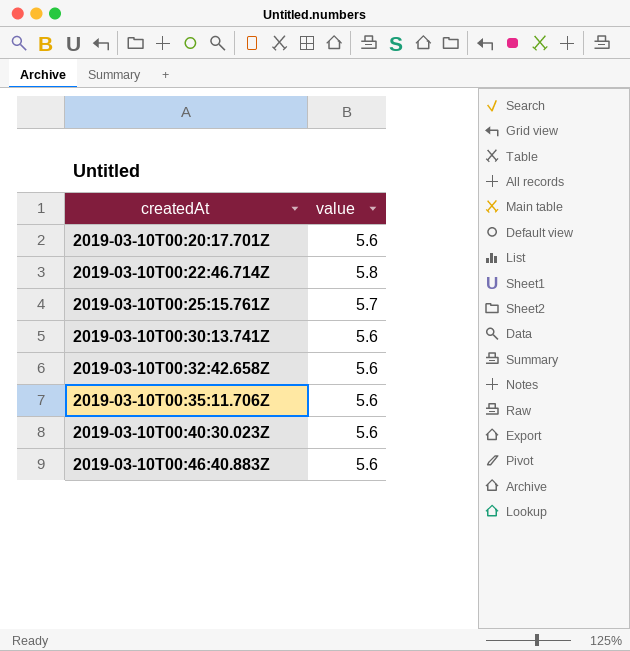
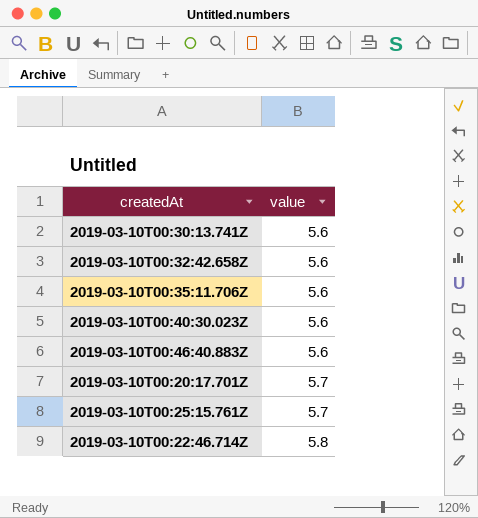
row order: createdAt ascending -> value ascending
2019-03-10T00:20:17.701Z | value: 5.6 -> 5.7

